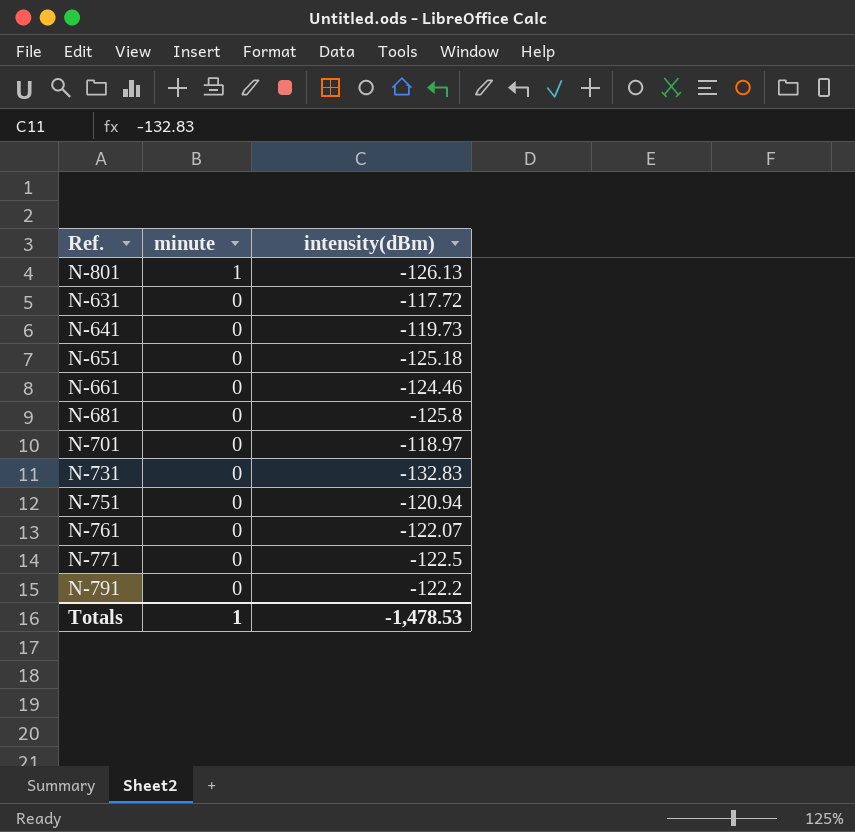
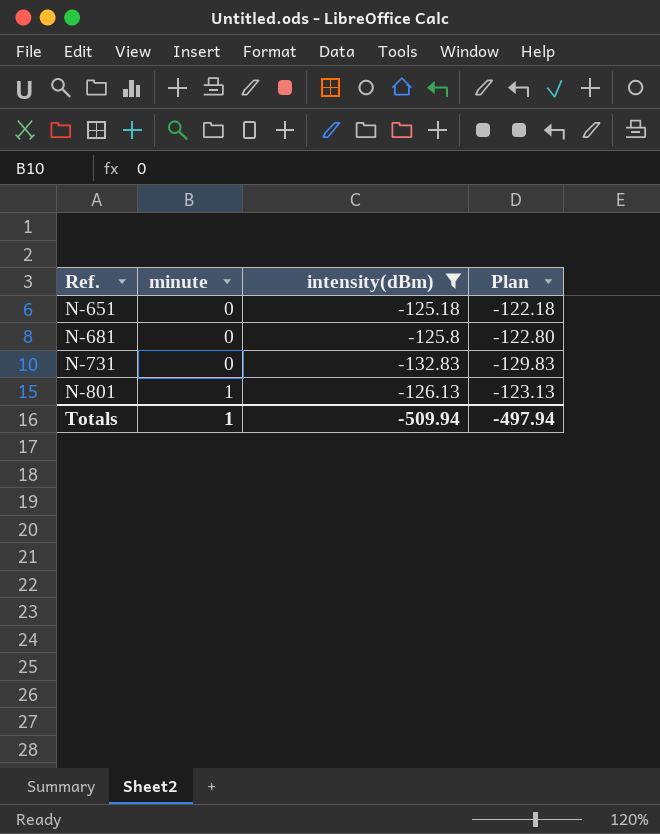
filter: none -> intensity(dBm) <= -125.18
row order: minute descending -> Ref. ascending
column Plan | formula: none -> [intensity(dBm)] + 3
Totals | intensity(dBm): -1,478.53 -> -509.94

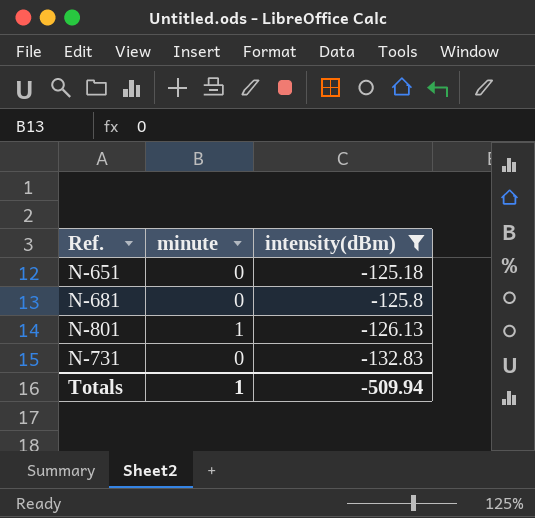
row order: Ref. ascending -> intensity(dBm) descending
column Plan | formula: [intensity(dBm)] + 3 -> none

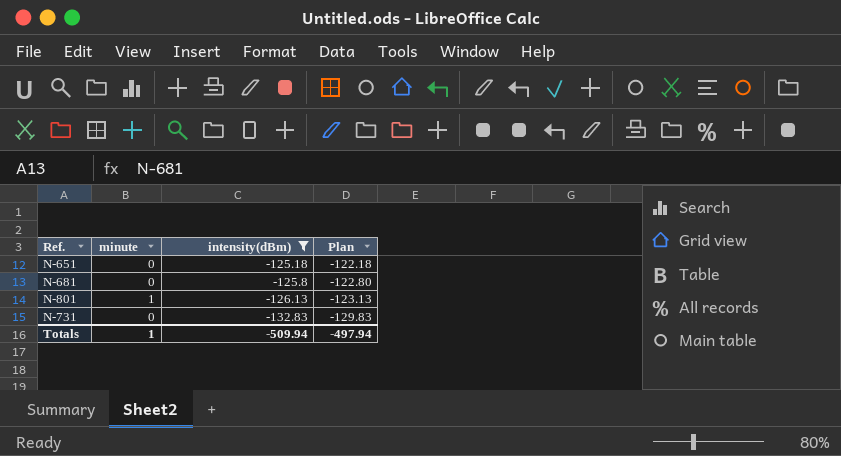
column Plan | formula: none -> [intensity(dBm)] + 3

